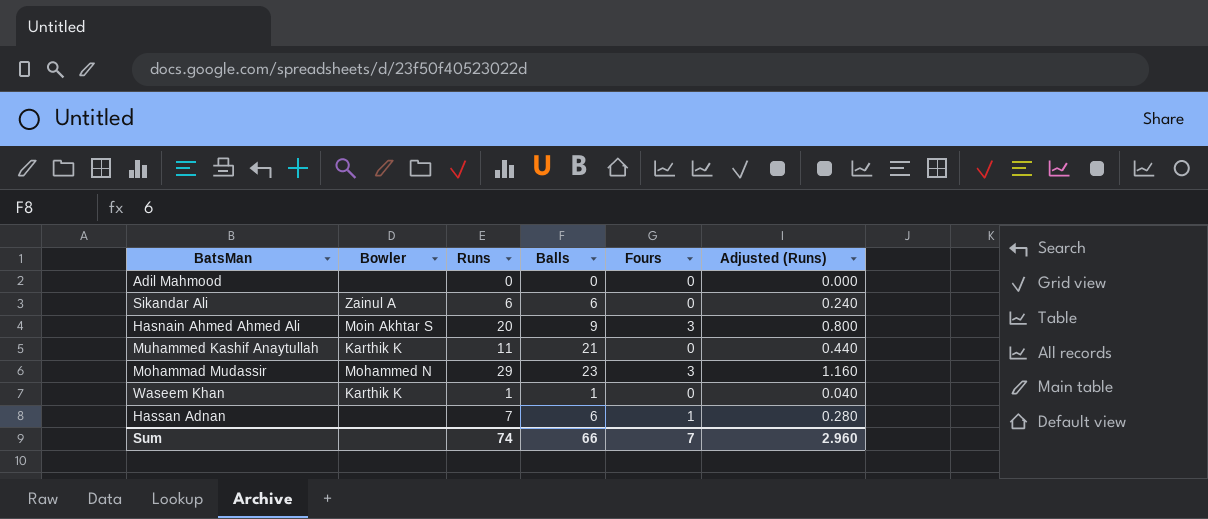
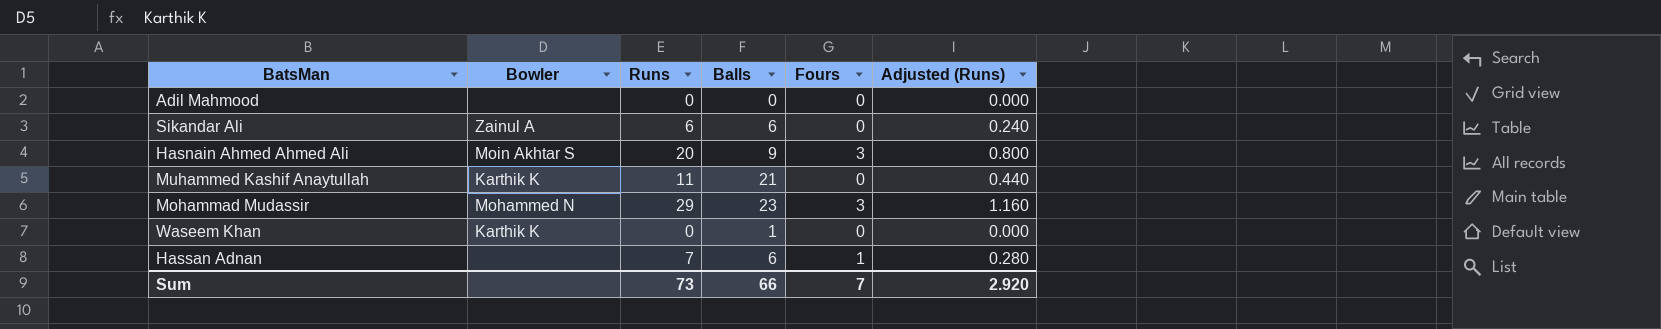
Waseem Khan | Runs: 1 -> 0
Waseem Khan | Adjusted (Runs): 0.040 -> 0.000
Sum | Runs: 74 -> 73
Sum | Adjusted (Runs): 2.960 -> 2.920

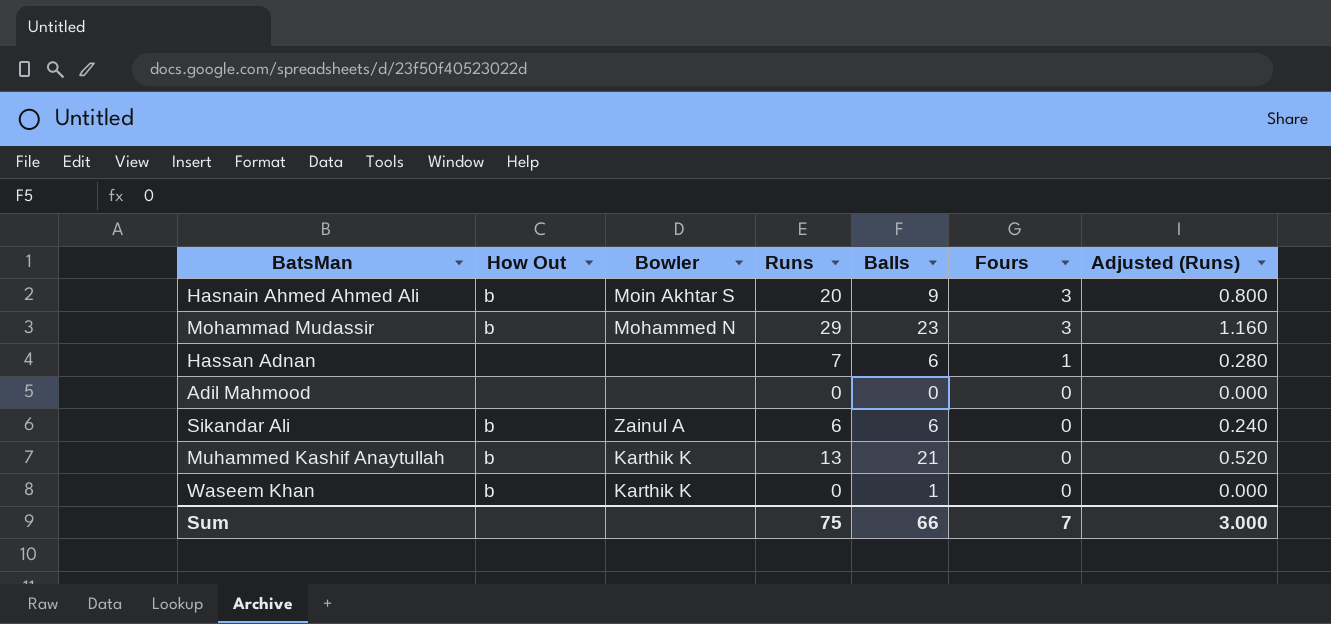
row order: none -> Fours descending
column How Out | position: none -> 2
Muhammed Kashif Anaytullah | Runs: 11 -> 13
Muhammed Kashif Anaytullah | Adjusted (Runs): 0.440 -> 0.520
Sum | Runs: 73 -> 75
Sum | Adjusted (Runs): 2.920 -> 3.000

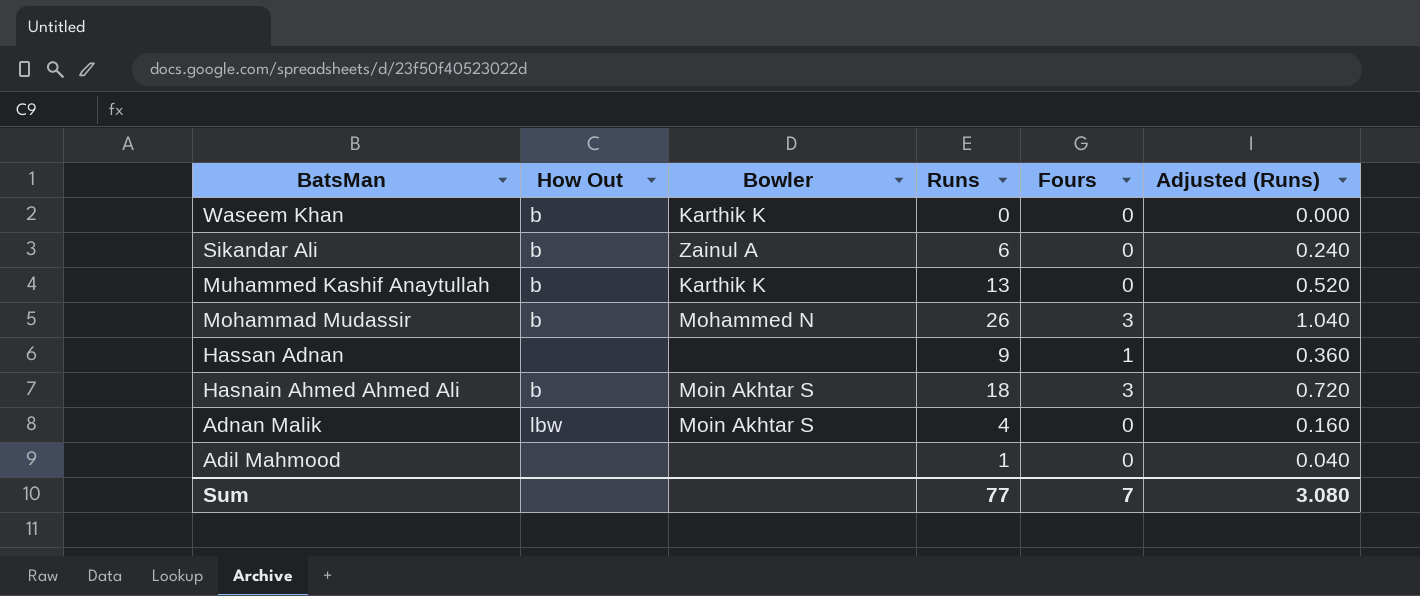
row order: Fours descending -> BatsMan descending
column Balls | position: 5 -> none
Mohammad Mudassir | Runs: 29 -> 26
Mohammad Mudassir | Adjusted (Runs): 1.160 -> 1.040
Hassan Adnan | Runs: 7 -> 9
Hassan Adnan | Adjusted (Runs): 0.280 -> 0.360
Hasnain Ahmed Ahmed Ali | Runs: 20 -> 18
Hasnain Ahmed Ahmed Ali | Adjusted (Runs): 0.800 -> 0.720
row Adnan Malik: none -> lbw | Moin Akhtar S | 4 | 0 | 0.160
Adil Mahmood | Runs: 0 -> 1
Adil Mahmood | Adjusted (Runs): 0.000 -> 0.040
Sum | Runs: 75 -> 77
Sum | Adjusted (Runs): 3.000 -> 3.080

